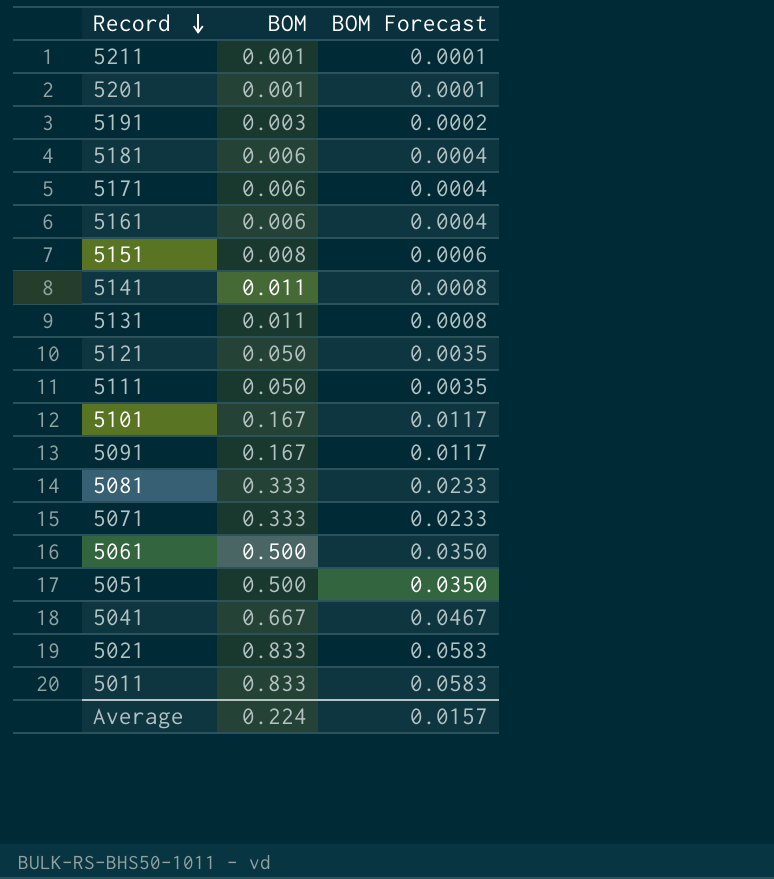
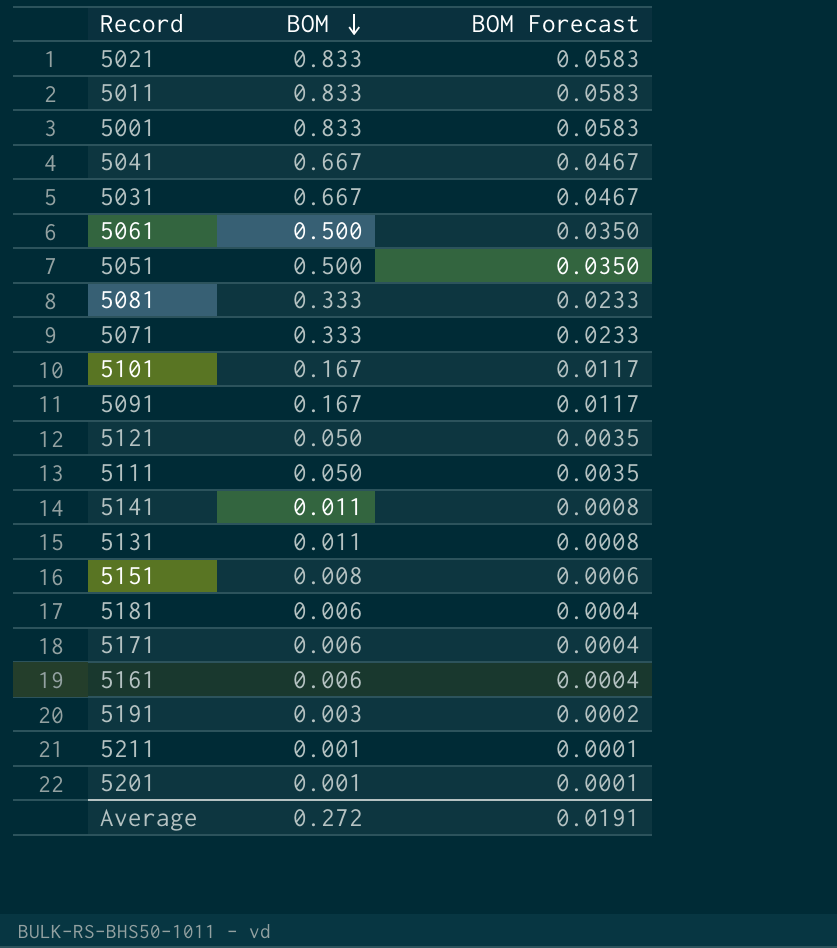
row order: Record descending -> BOM descending
row 5001: none -> 0.833 | 0.0583
row 5031: none -> 0.667 | 0.0467
Average | BOM: 0.224 -> 0.272
Average | BOM Forecast: 0.0157 -> 0.0191

